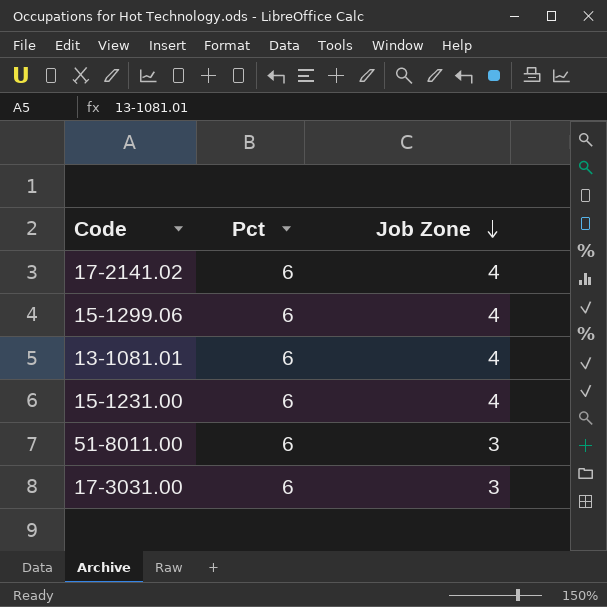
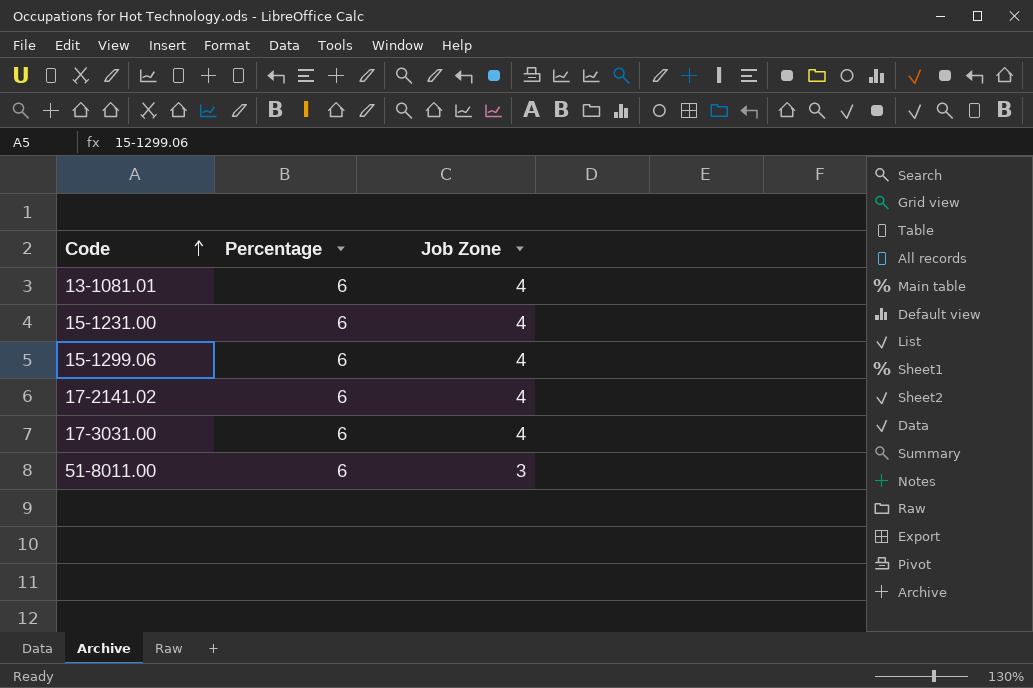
row order: Job Zone descending -> Code ascending
column name: Pct -> Percentage
17-3031.00 | Job Zone: 3 -> 4

